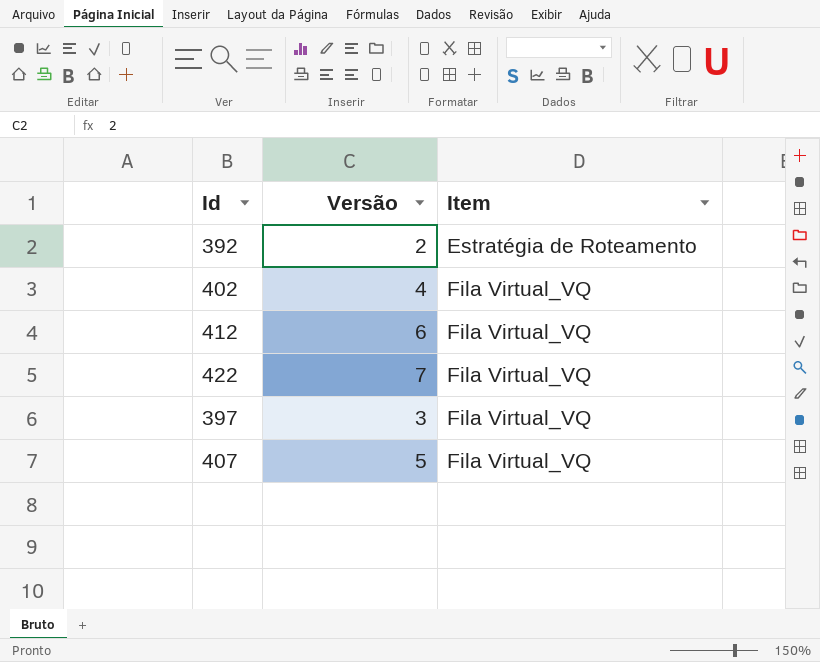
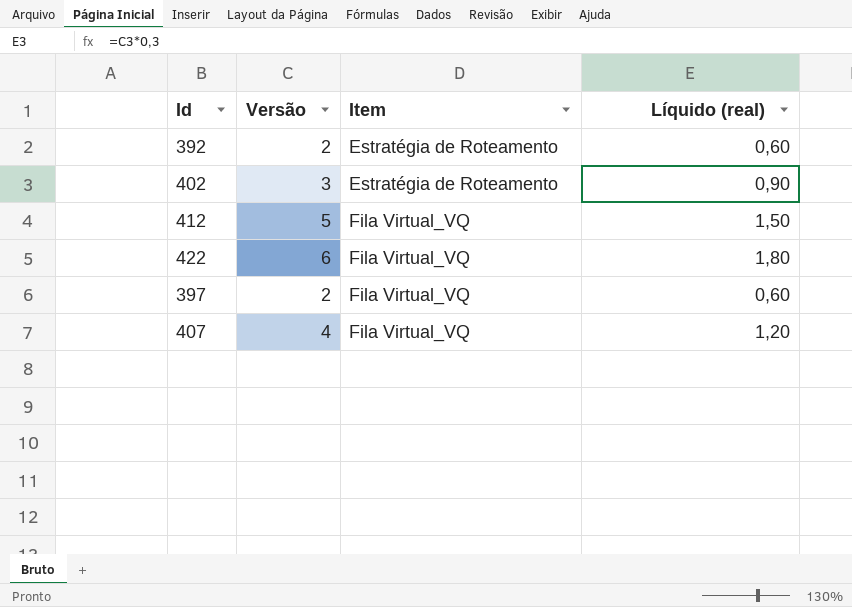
column Líquido (real) | formula: none -> [Versão] * 0,3
402 | Versão: 4 -> 3
402 | Item: Fila Virtual_VQ -> Estratégia de Roteamento
412 | Versão: 6 -> 5
422 | Versão: 7 -> 6
397 | Versão: 3 -> 2
407 | Versão: 5 -> 4

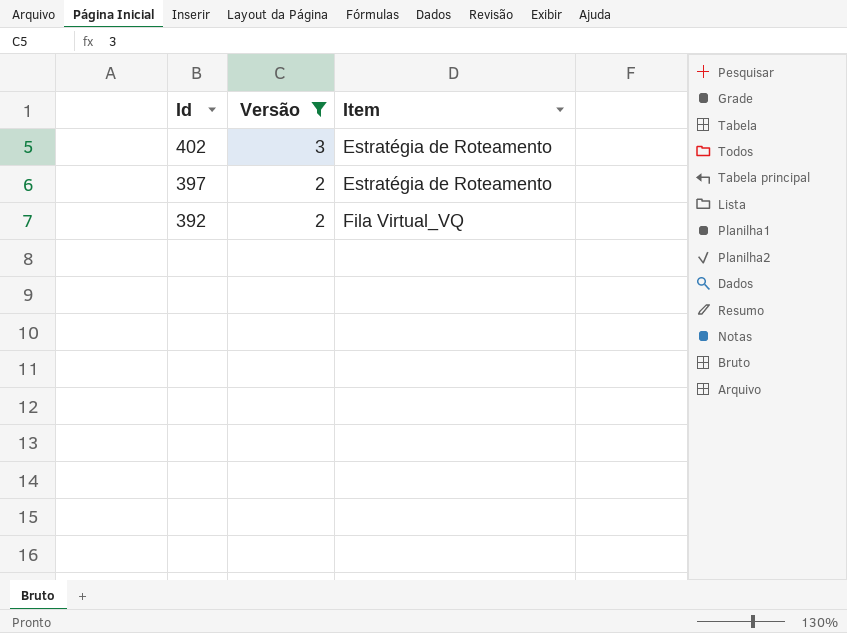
filter: none -> Versão <= 3
row order: Item ascending -> Id descending
column Líquido (real) | formula: [Versão] * 0,3 -> none
397 | Item: Fila Virtual_VQ -> Estratégia de Roteamento
392 | Item: Estratégia de Roteamento -> Fila Virtual_VQ

